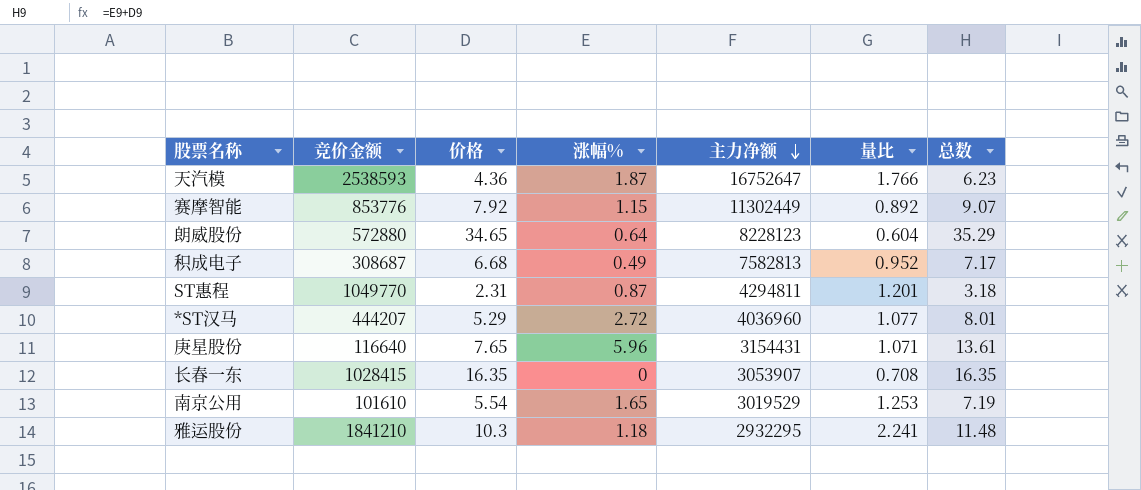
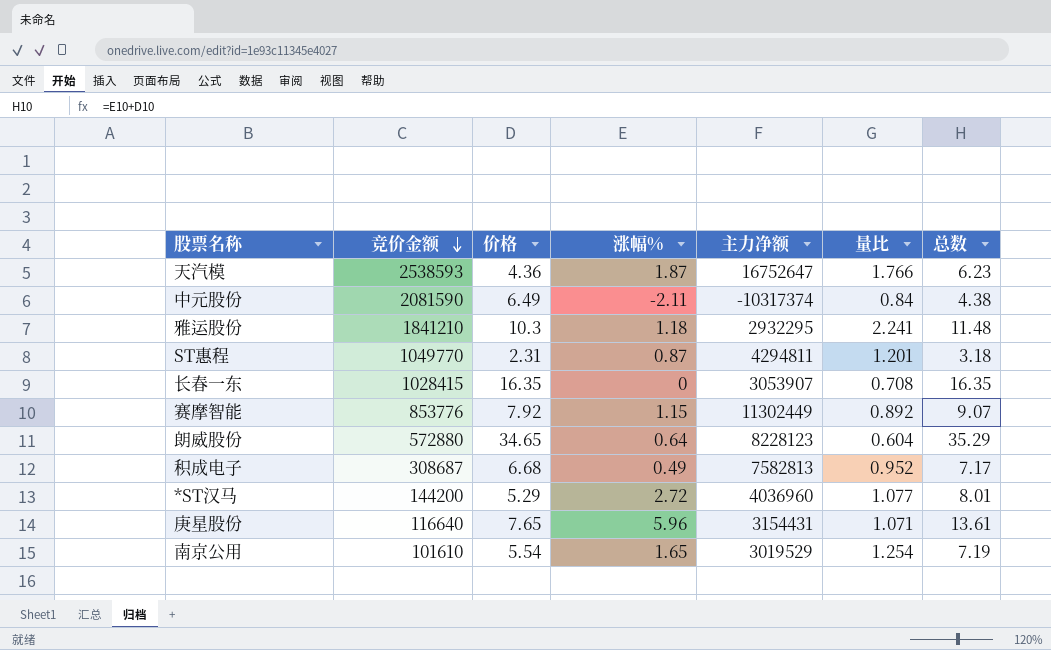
row order: 主力净额 descending -> 竞价金额 descending
row 中元股份: none -> 2081590 | 6.49 | -2.11 | -10317374 | 0.84 | 4.38
*ST汉马 | 竞价金额: 444207 -> 144200
南京公用 | 量比: 1.253 -> 1.254

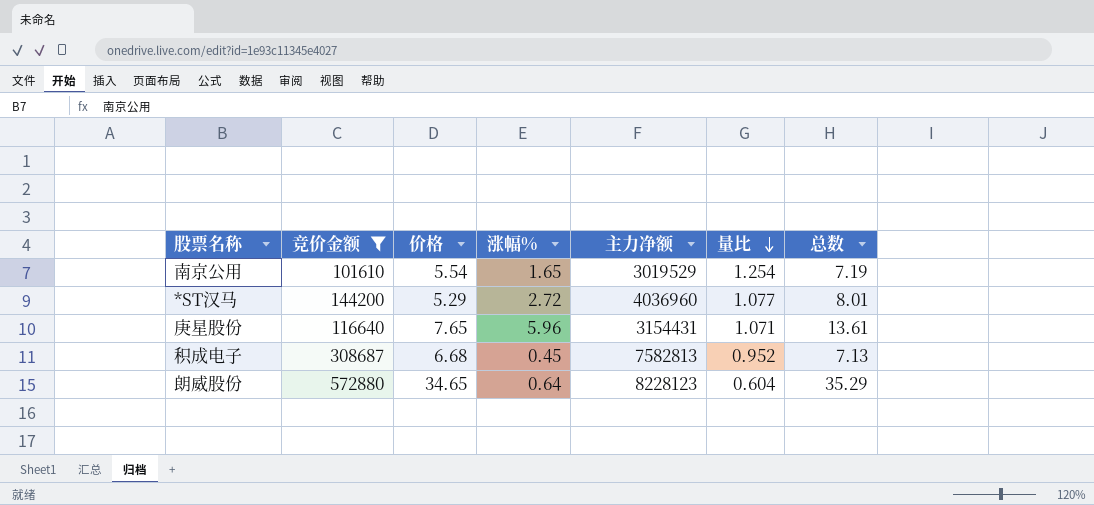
filter: none -> 竞价金额 <= 572880
row order: 竞价金额 descending -> 量比 descending
积成电子 | 涨幅%: 0.49 -> 0.45
积成电子 | 总数: 7.17 -> 7.13

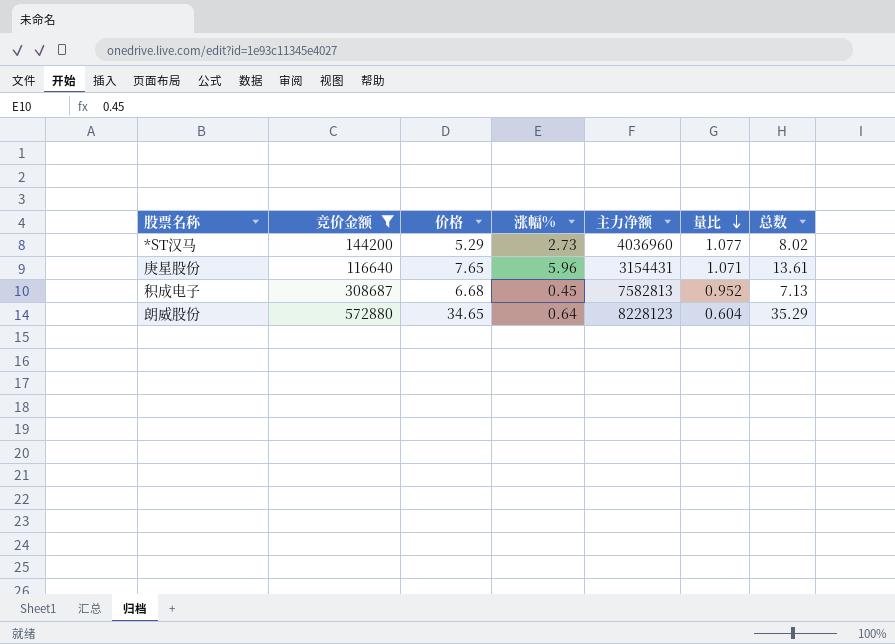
row 南京公用: 101610 | 5.54 | 1.65 | 3019529 | 1.254 | 7.19 -> none
*ST汉马 | 涨幅%: 2.72 -> 2.73
*ST汉马 | 总数: 8.01 -> 8.02

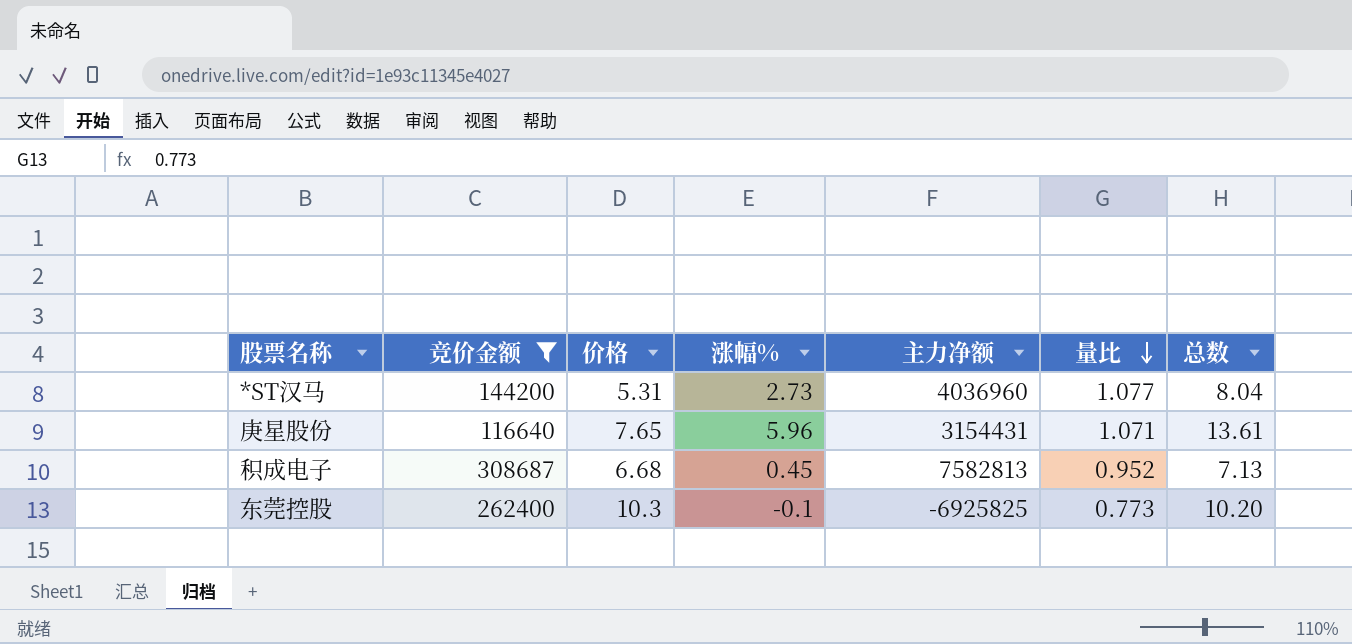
row 朗威股份: 572880 | 34.65 | 0.64 | 8228123 | 0.604 | 35.29 -> none
*ST汉马 | 价格: 5.29 -> 5.31
*ST汉马 | 总数: 8.02 -> 8.04
row 东莞控股: none -> 262400 | 10.3 | -0.1 | -6925825 | 0.773 | 10.20

